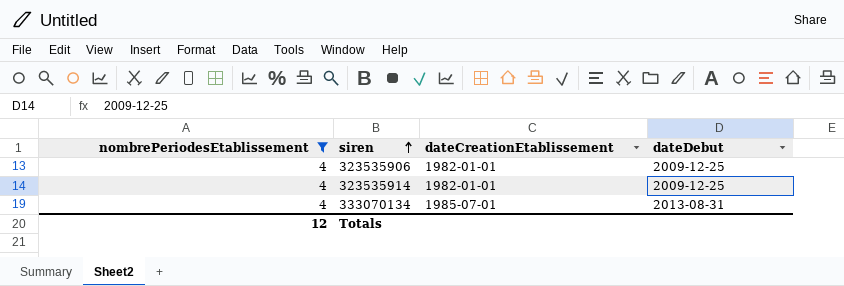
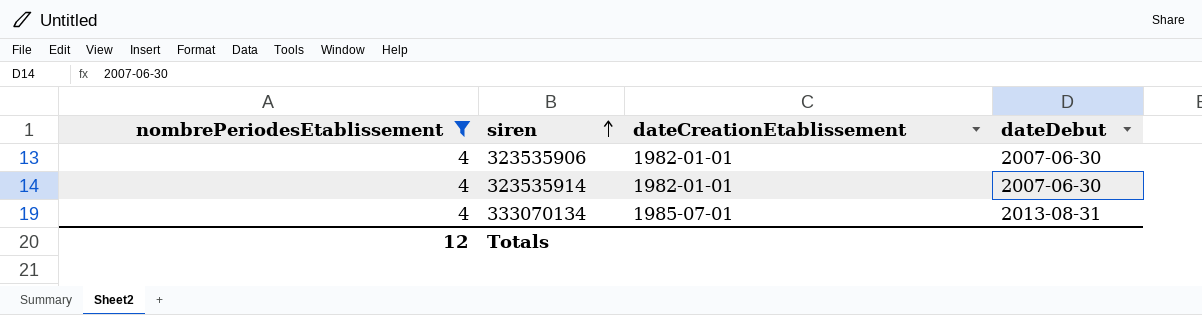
323535906 | dateDebut: 2009-12-25 -> 2007-06-30
323535914 | dateDebut: 2009-12-25 -> 2007-06-30

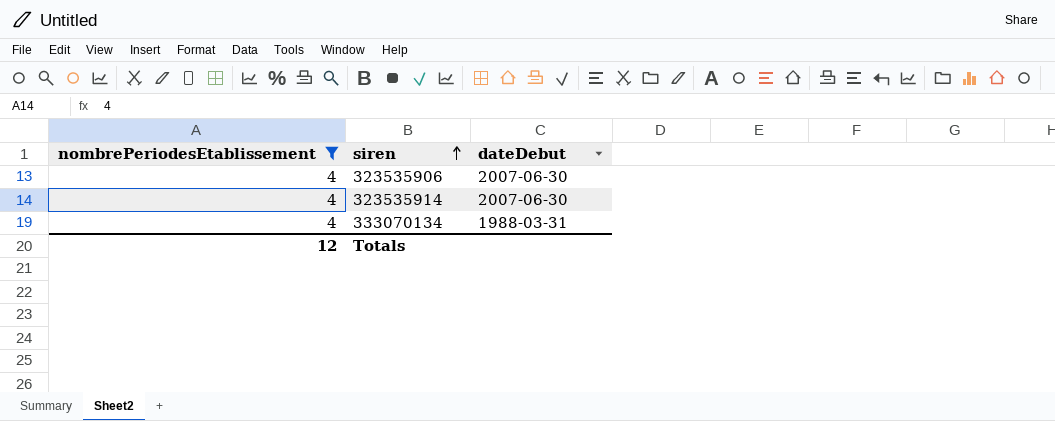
column dateCreationEtablissement | position: 3 -> none
333070134 | dateDebut: 2013-08-31 -> 1988-03-31

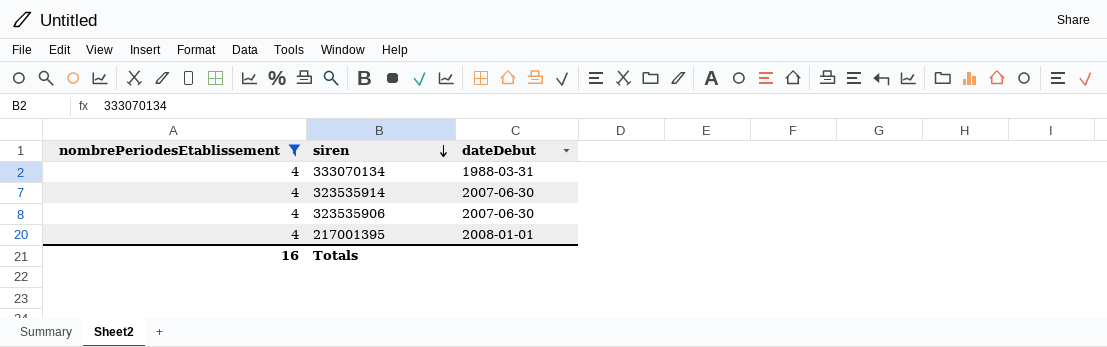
row order: siren ascending -> siren descending
row 217001395: none -> 4 | 2008-01-01
Totals | nombrePeriodesEtablissement: 12 -> 16

